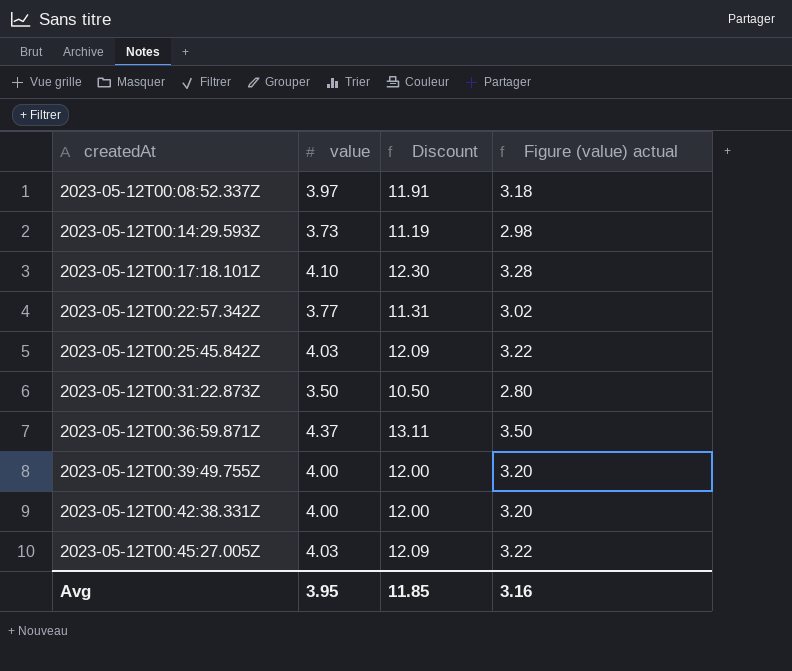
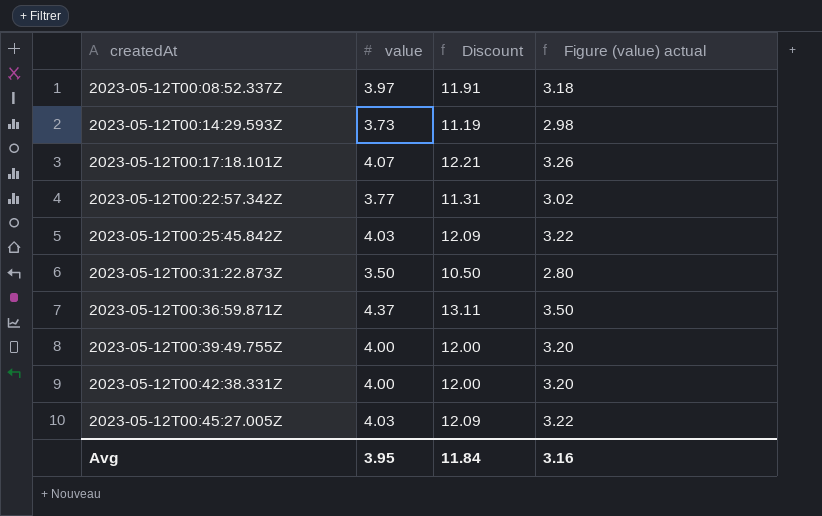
2023-05-12T00:17:18.101Z | value: 4.10 -> 4.07
2023-05-12T00:17:18.101Z | Discount: 12.30 -> 12.21
2023-05-12T00:17:18.101Z | Figure (value) actual: 3.28 -> 3.26
Avg | Discount: 11.85 -> 11.84

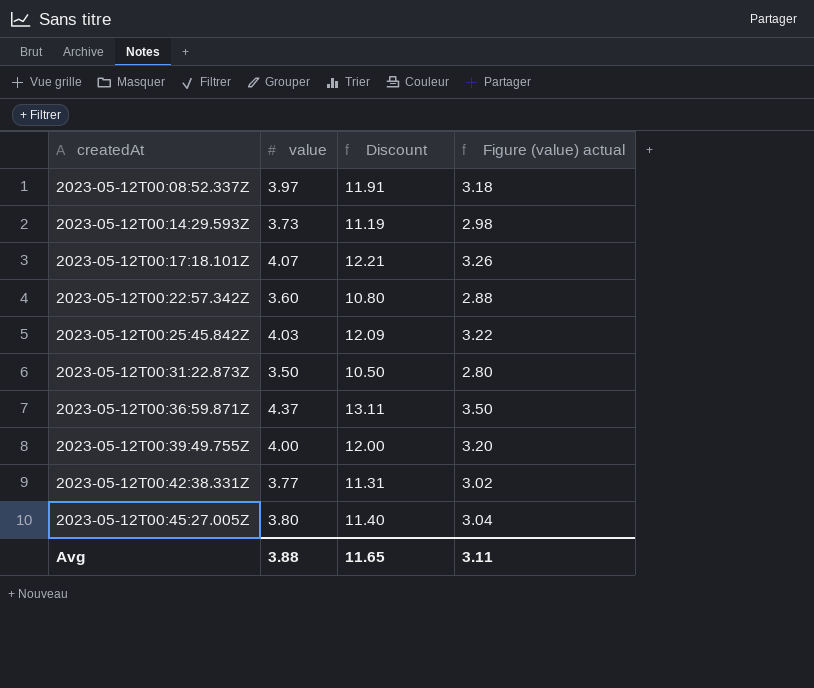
2023-05-12T00:22:57.342Z | value: 3.77 -> 3.60
2023-05-12T00:22:57.342Z | Discount: 11.31 -> 10.80
2023-05-12T00:22:57.342Z | Figure (value) actual: 3.02 -> 2.88
2023-05-12T00:42:38.331Z | value: 4.00 -> 3.77
2023-05-12T00:42:38.331Z | Discount: 12.00 -> 11.31
2023-05-12T00:42:38.331Z | Figure (value) actual: 3.20 -> 3.02
2023-05-12T00:45:27.005Z | value: 4.03 -> 3.80
2023-05-12T00:45:27.005Z | Discount: 12.09 -> 11.40
2023-05-12T00:45:27.005Z | Figure (value) actual: 3.22 -> 3.04
Avg | value: 3.95 -> 3.88
Avg | Discount: 11.84 -> 11.65
Avg | Figure (value) actual: 3.16 -> 3.11

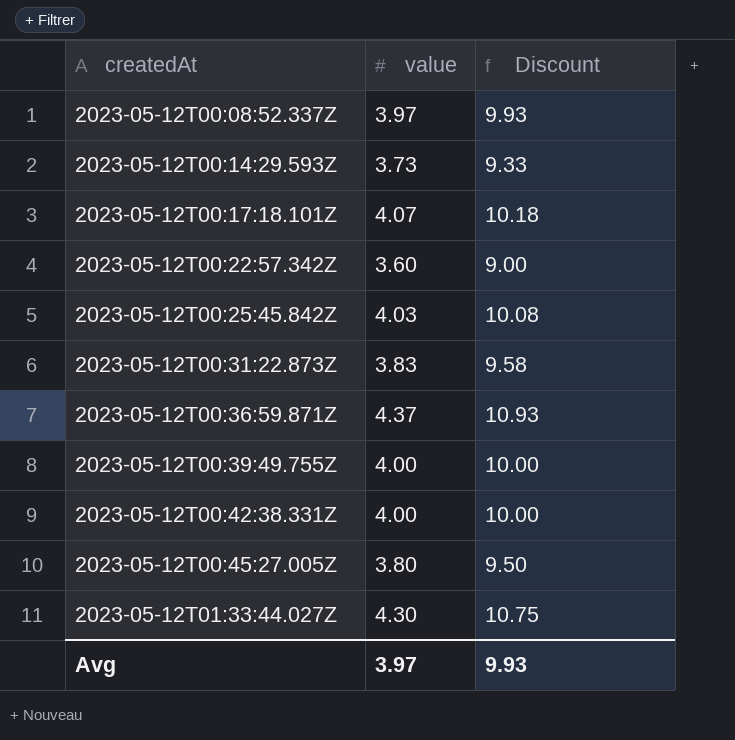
column Figure (value) actual | formula: [value] * 0.8 -> none
column Discount | formula: [value] * 3 -> [value] * 2.5
2023-05-12T00:31:22.873Z | value: 3.50 -> 3.83
2023-05-12T00:42:38.331Z | value: 3.77 -> 4.00
row 2023-05-12T01:33:44.027Z: none -> 4.30 | 10.75
Avg | value: 3.88 -> 3.97
Avg | Discount: 11.65 -> 9.93

